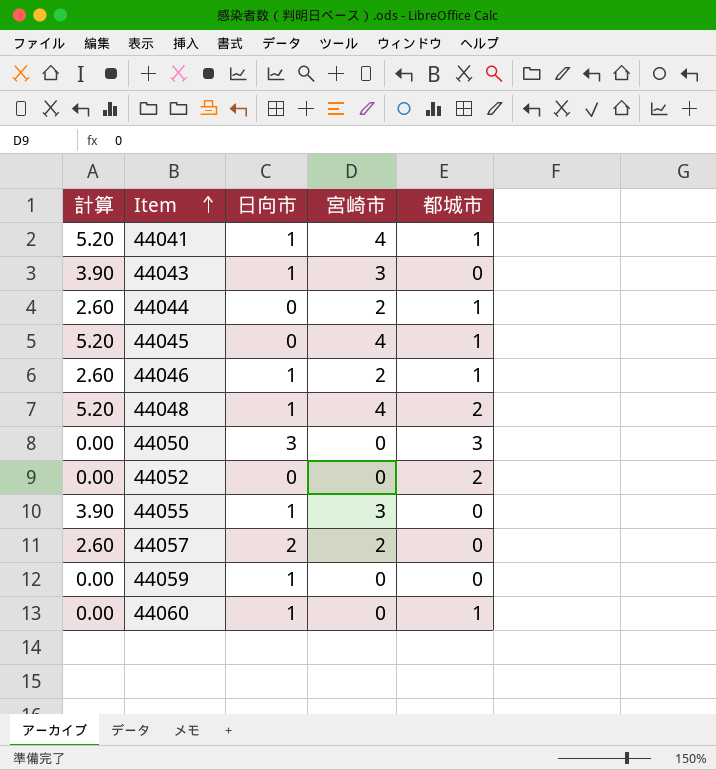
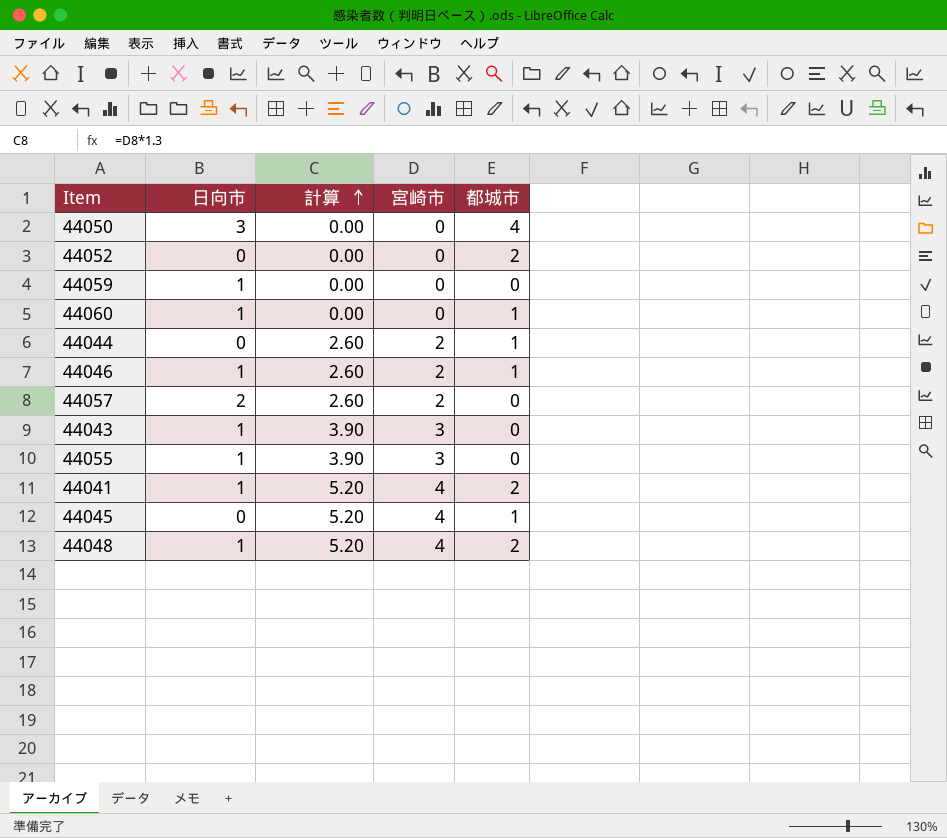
row order: Item ascending -> 計算 ascending
column 計算 | position: 1 -> 3
44050 | 都城市: 3 -> 4
44041 | 都城市: 1 -> 2

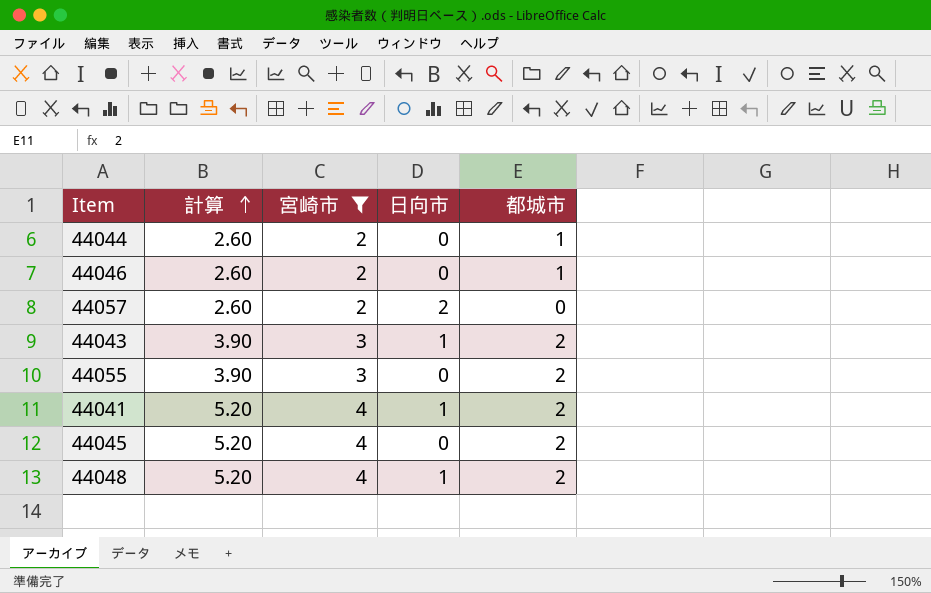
filter: none -> 宮崎市 != 0
column 日向市 | position: 2 -> 4
44046 | 日向市: 1 -> 0
44043 | 都城市: 0 -> 2
44055 | 日向市: 1 -> 0
44055 | 都城市: 0 -> 2
44045 | 都城市: 1 -> 2

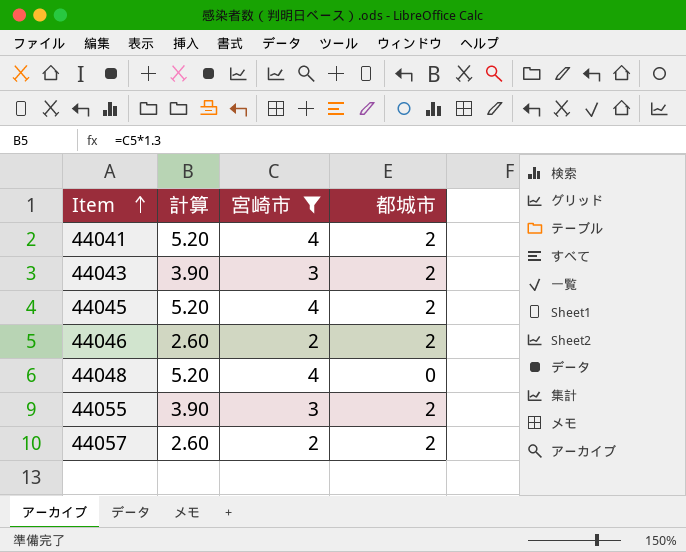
row order: 計算 ascending -> Item ascending
column 日向市 | position: 4 -> none
row 44044: 2.60 | 2 | 0 | 1 -> none
44046 | 都城市: 1 -> 2
44048 | 都城市: 2 -> 0
44057 | 都城市: 0 -> 2

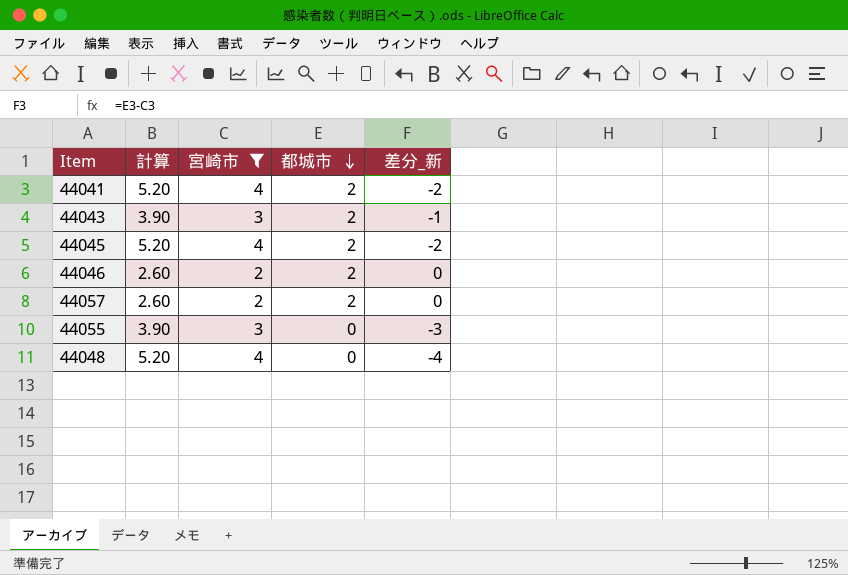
row order: Item ascending -> 都城市 descending
column 差分_新 | formula: none -> [都城市] - [宮崎市]
44055 | 都城市: 2 -> 0

